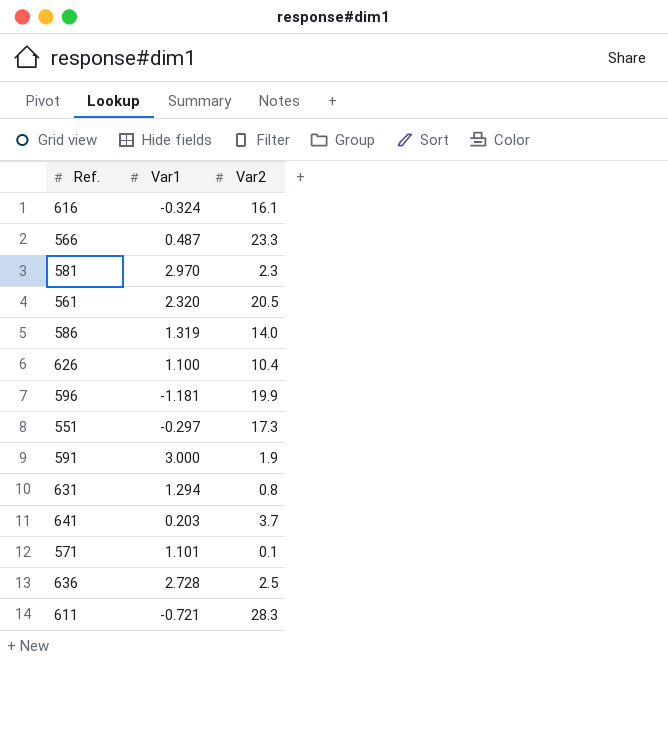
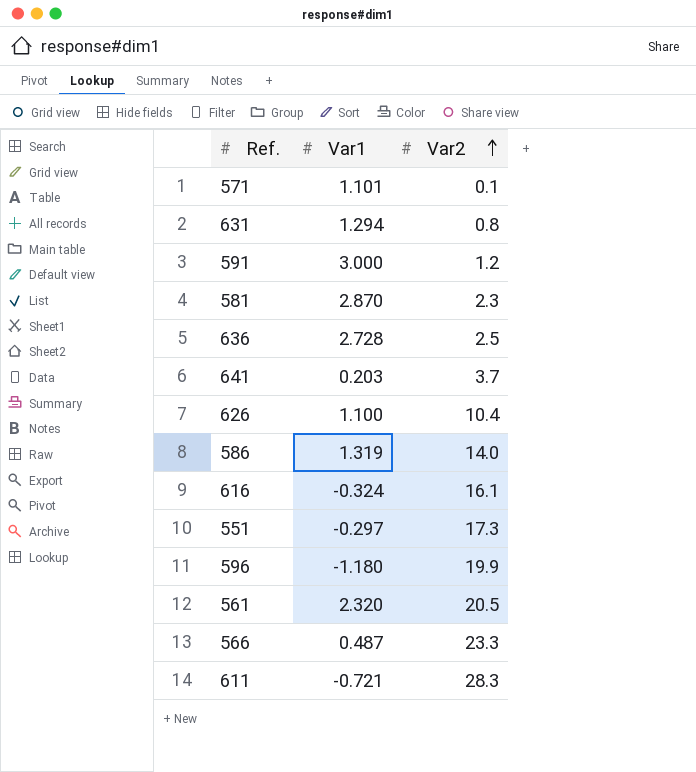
row order: none -> Var2 ascending
591 | Var2: 1.9 -> 1.2
581 | Var1: 2.970 -> 2.870
596 | Var1: -1.181 -> -1.180

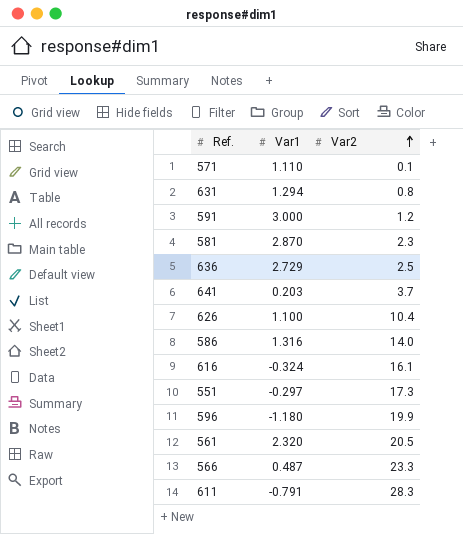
571 | Var1: 1.101 -> 1.110
636 | Var1: 2.728 -> 2.729
586 | Var1: 1.319 -> 1.316
611 | Var1: -0.721 -> -0.791

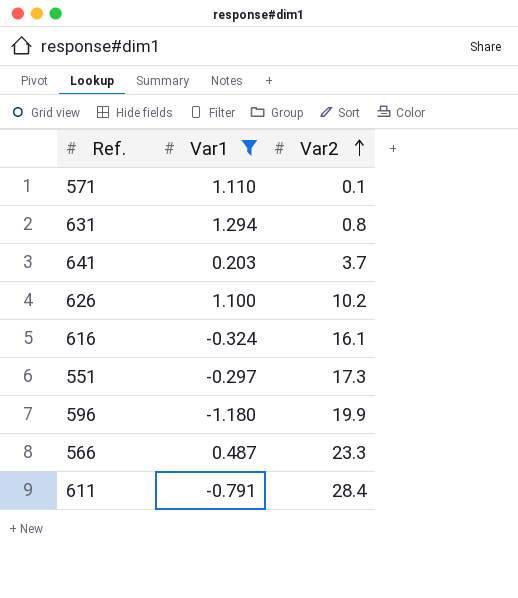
filter: none -> Var1 <= 1.294
626 | Var2: 10.4 -> 10.2
611 | Var2: 28.3 -> 28.4

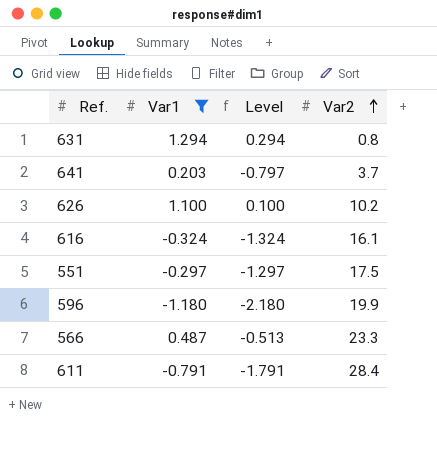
column Level | formula: none -> [Var1] - 1
row 571: 1.110 | 0.1 -> none
551 | Var2: 17.3 -> 17.5

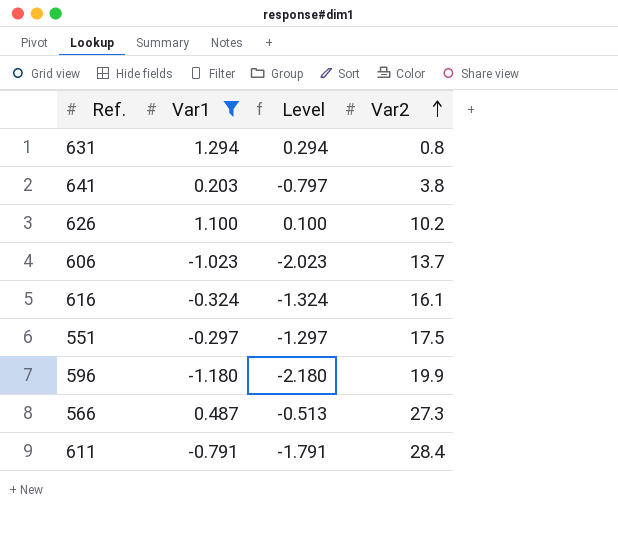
641 | Var2: 3.7 -> 3.8
row 606: none -> -1.023 | -2.023 | 13.7
566 | Var2: 23.3 -> 27.3

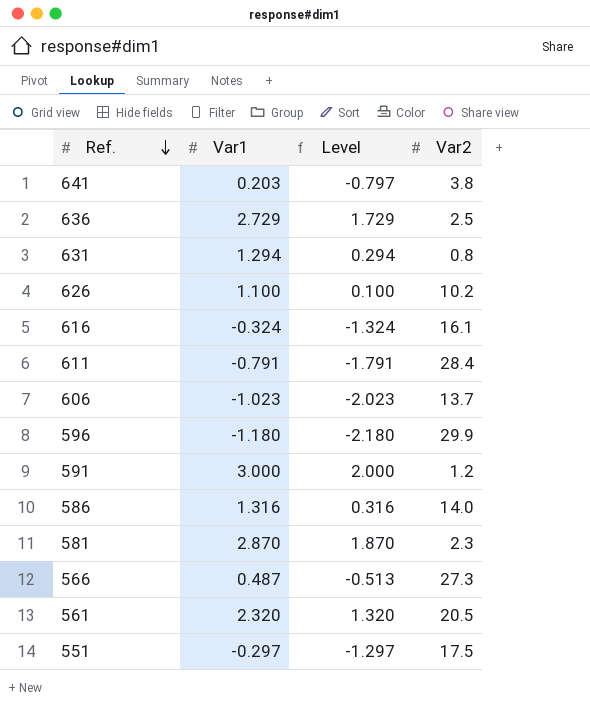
filter: Var1 <= 1.294 -> none
row order: Var2 ascending -> Ref. descending
596 | Var2: 19.9 -> 29.9

